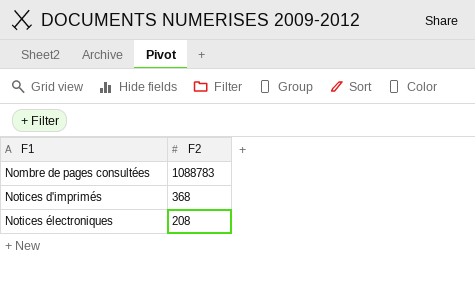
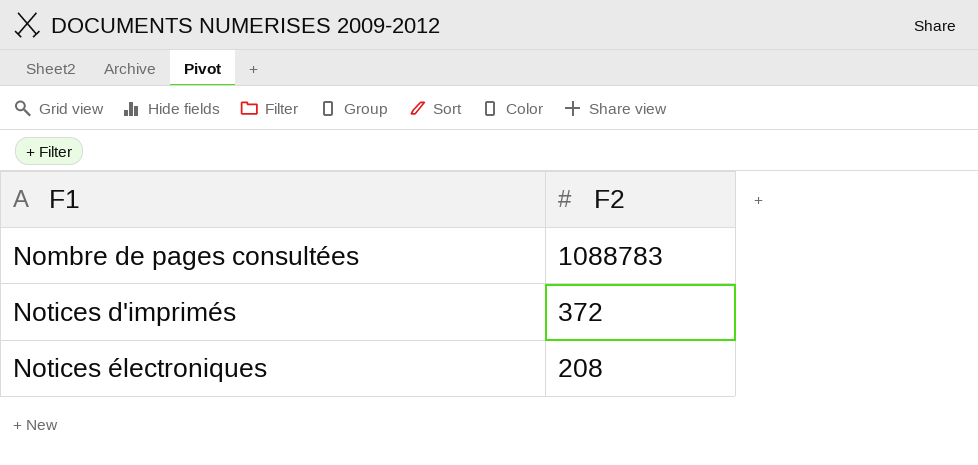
Notices d'imprimés | F2: 368 -> 372

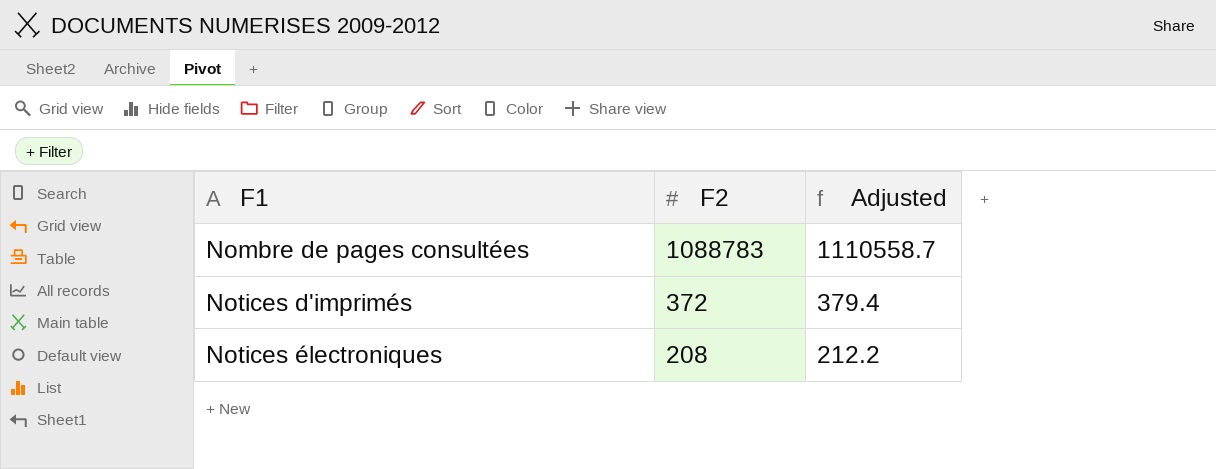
column Adjusted | formula: none -> [F2] * 1.02

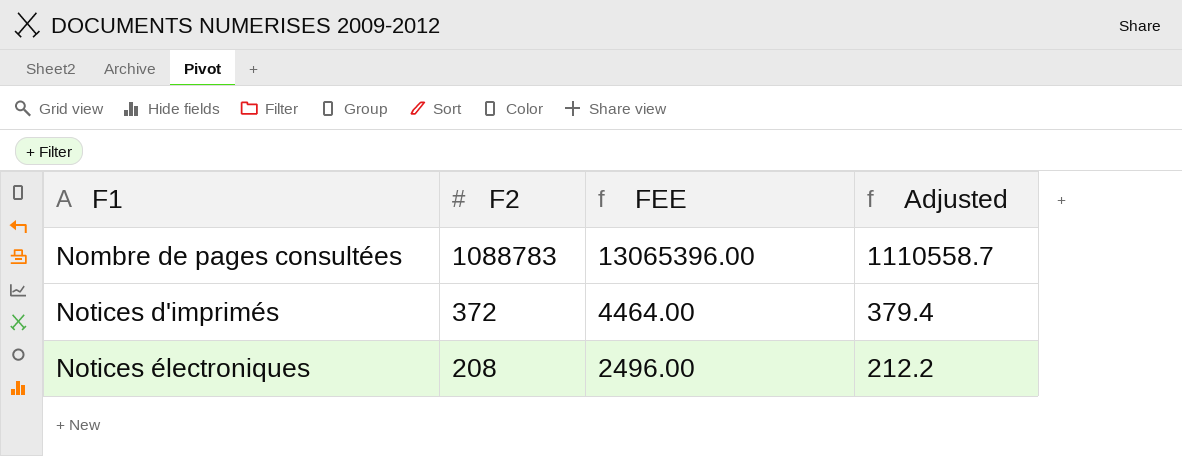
column FEE | formula: none -> [F2] * 12

